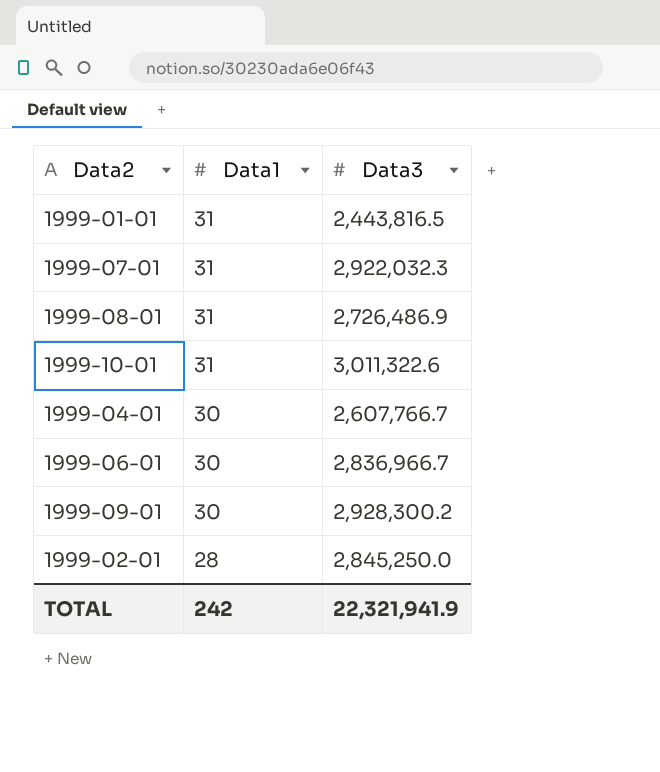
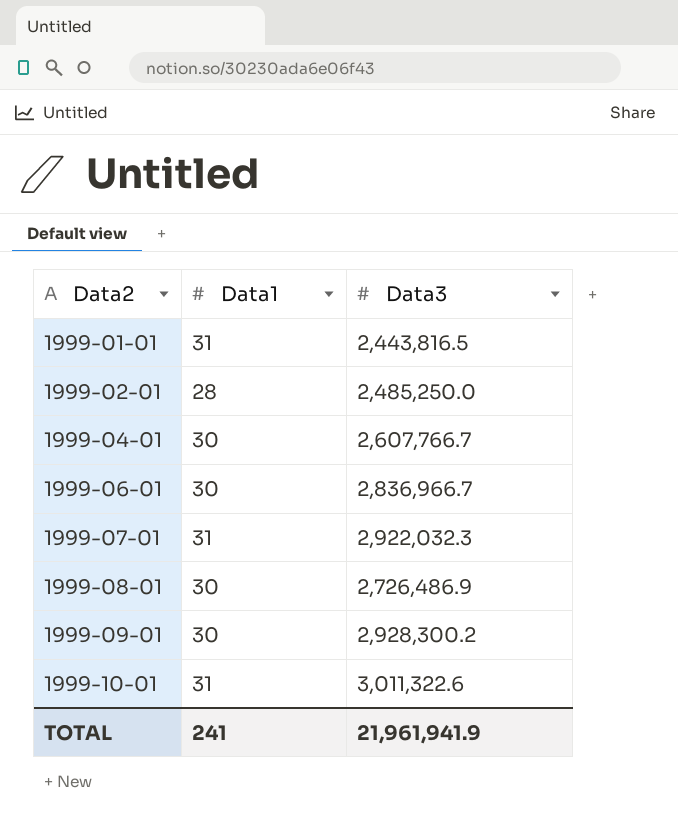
row order: Data1 descending -> Data2 ascending
1999-02-01 | Data3: 2,845,250.0 -> 2,485,250.0
1999-08-01 | Data1: 31 -> 30
TOTAL | Data1: 242 -> 241
TOTAL | Data3: 22,321,941.9 -> 21,961,941.9

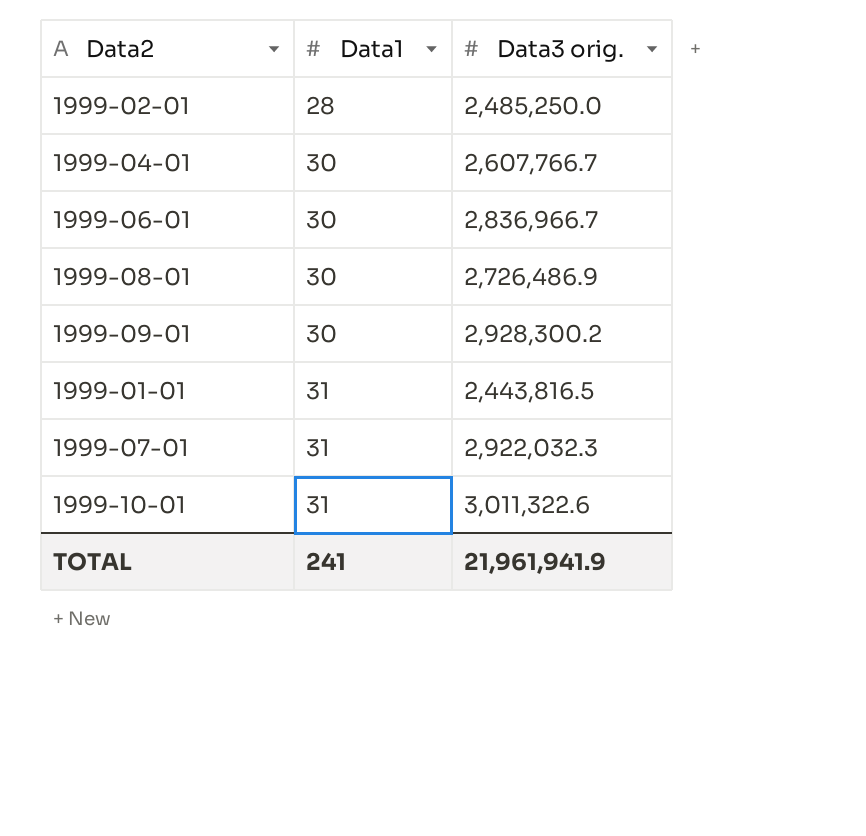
row order: Data2 ascending -> Data1 ascending
column name: Data3 -> Data3 orig.

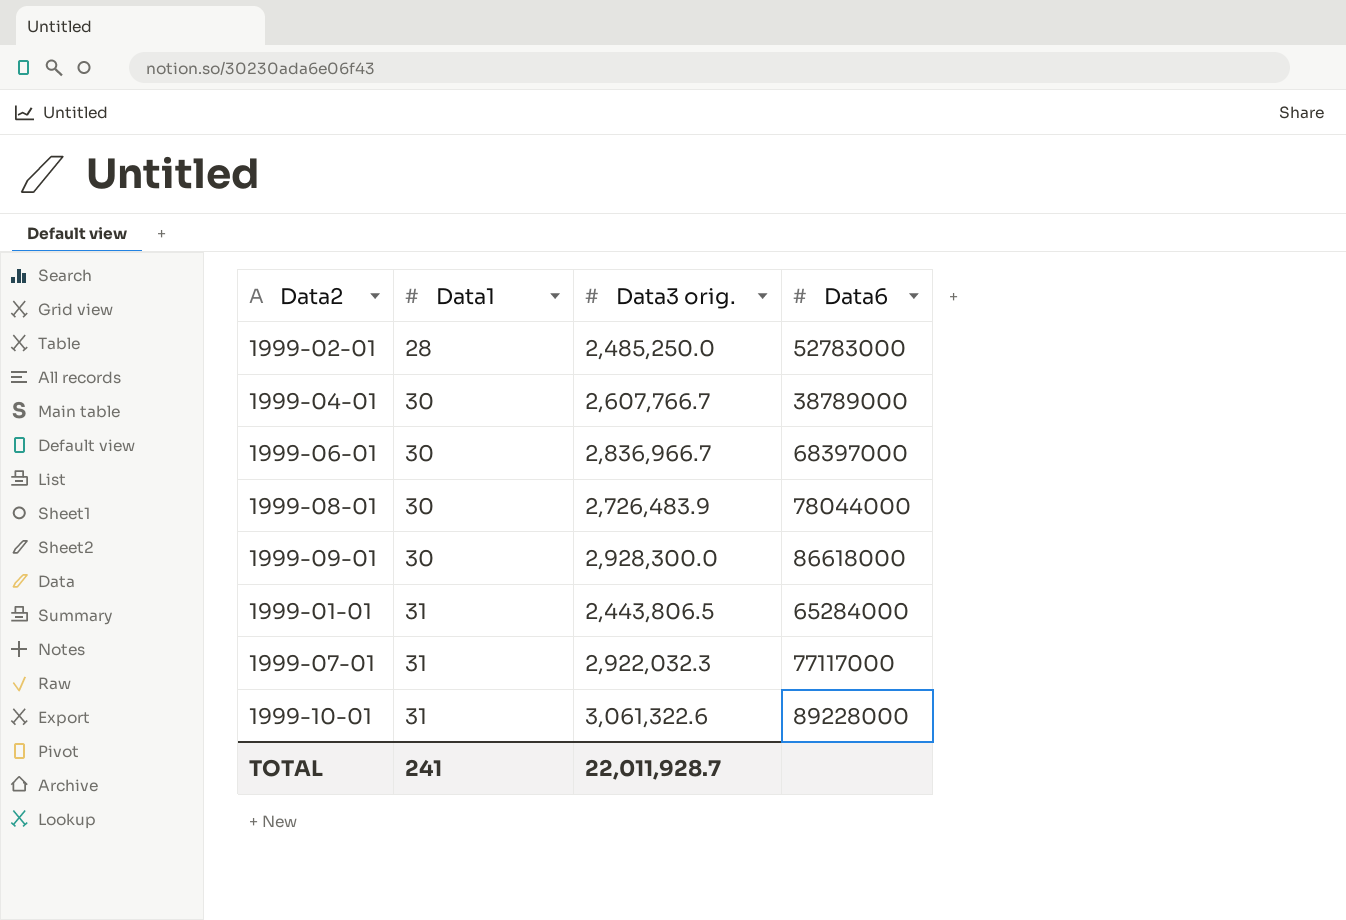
column Data6 | position: none -> 4
1999-08-01 | Data3 orig.: 2,726,486.9 -> 2,726,483.9
1999-09-01 | Data3 orig.: 2,928,300.2 -> 2,928,300.0
1999-01-01 | Data3 orig.: 2,443,816.5 -> 2,443,806.5
1999-10-01 | Data3 orig.: 3,011,322.6 -> 3,061,322.6
TOTAL | Data3 orig.: 21,961,941.9 -> 22,011,928.7

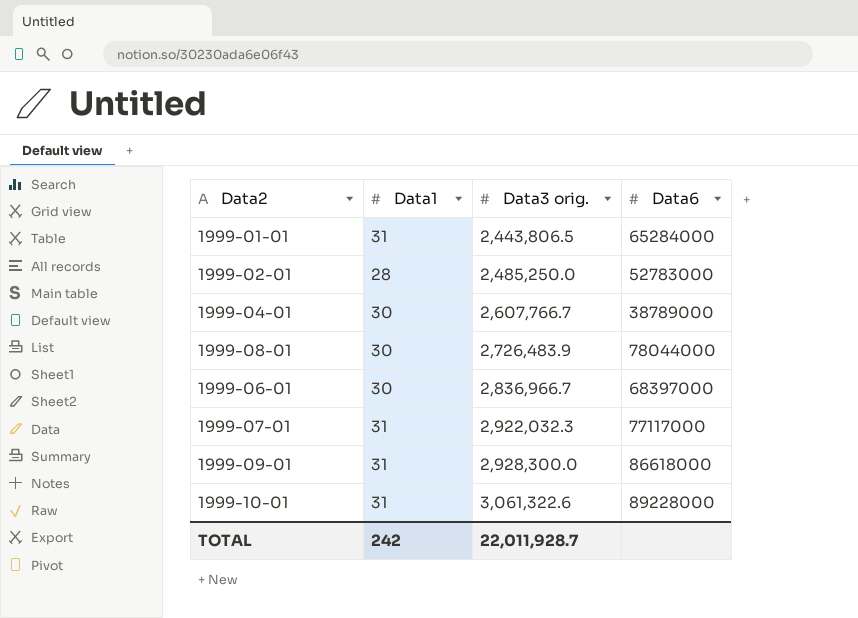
row order: Data1 ascending -> Data3 orig. ascending
1999-09-01 | Data1: 30 -> 31
TOTAL | Data1: 241 -> 242

